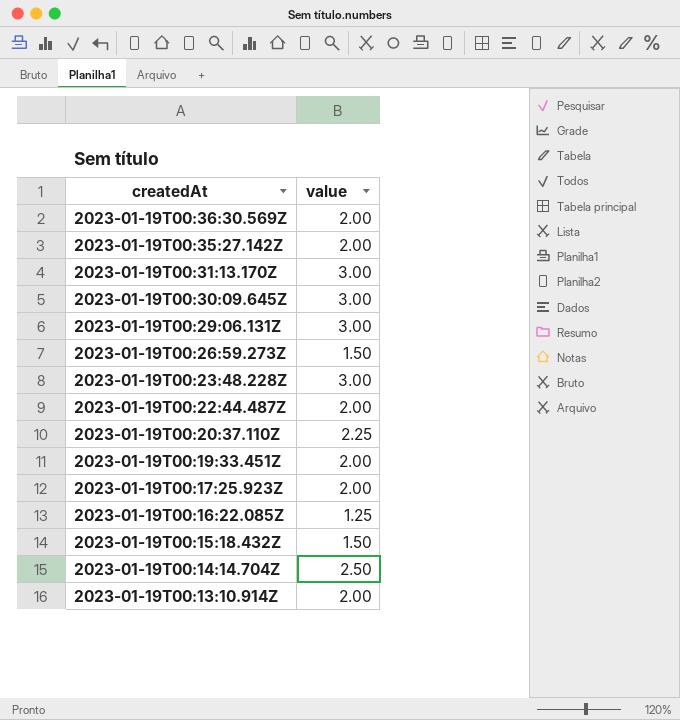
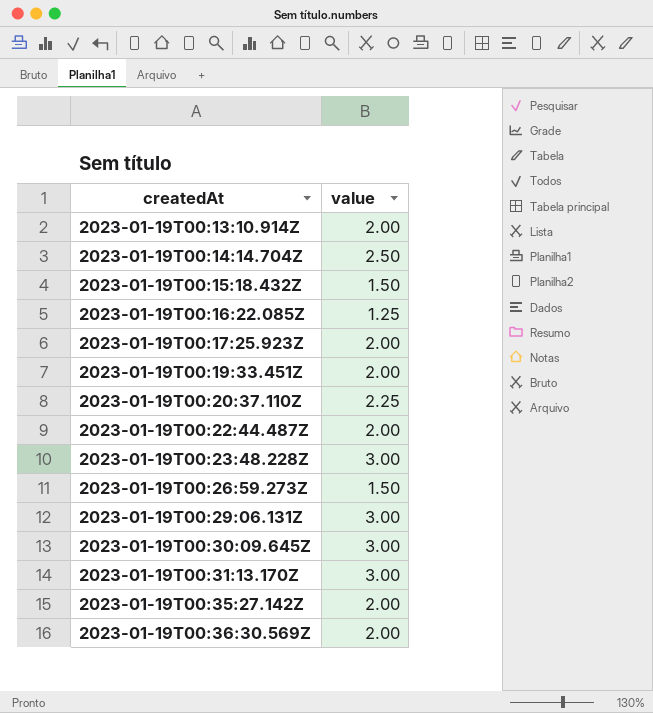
row order: createdAt descending -> createdAt ascending

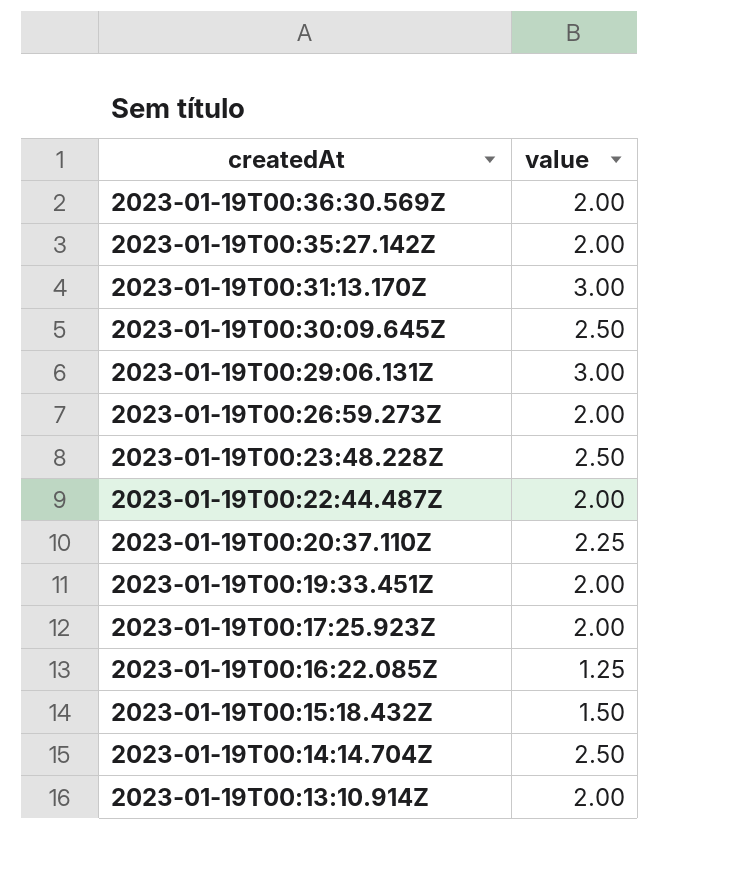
row order: createdAt ascending -> createdAt descending
2023-01-19T00:30:09.645Z | value: 3.00 -> 2.50
2023-01-19T00:26:59.273Z | value: 1.50 -> 2.00
2023-01-19T00:23:48.228Z | value: 3.00 -> 2.50

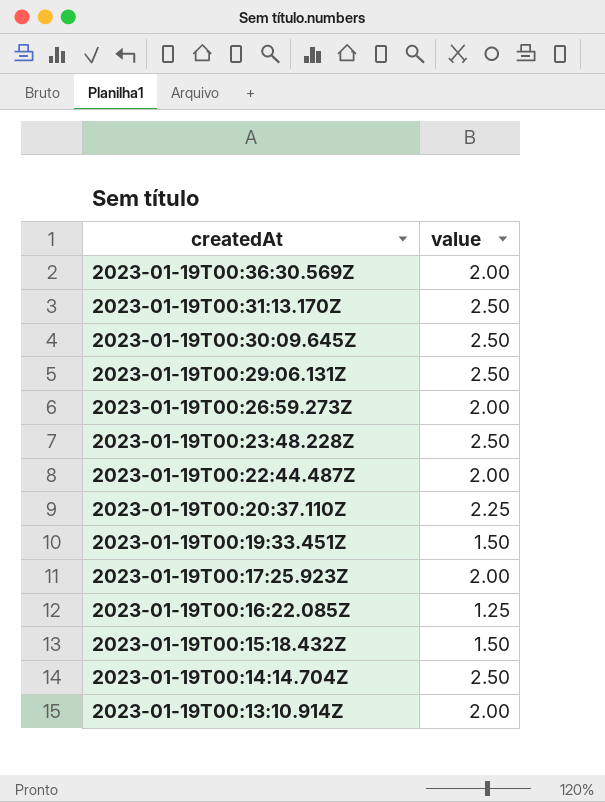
row 2023-01-19T00:35:27.142Z: 2.00 -> none
2023-01-19T00:31:13.170Z | value: 3.00 -> 2.50
2023-01-19T00:29:06.131Z | value: 3.00 -> 2.50
2023-01-19T00:19:33.451Z | value: 2.00 -> 1.50

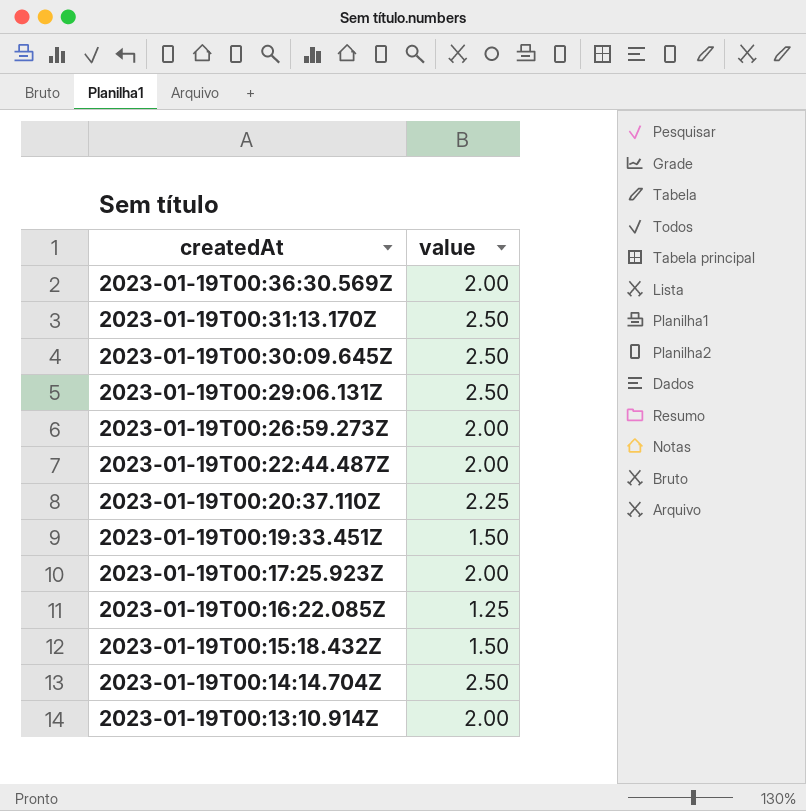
row 2023-01-19T00:23:48.228Z: 2.50 -> none

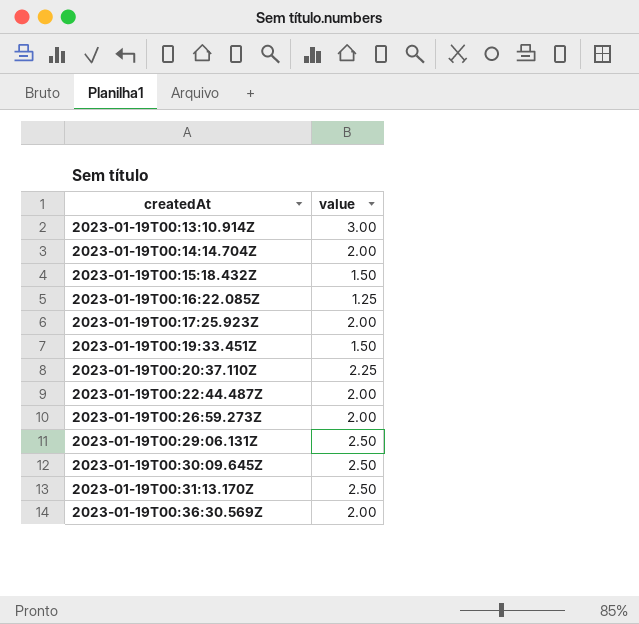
row order: createdAt descending -> createdAt ascending
2023-01-19T00:13:10.914Z | value: 2.00 -> 3.00
2023-01-19T00:14:14.704Z | value: 2.50 -> 2.00

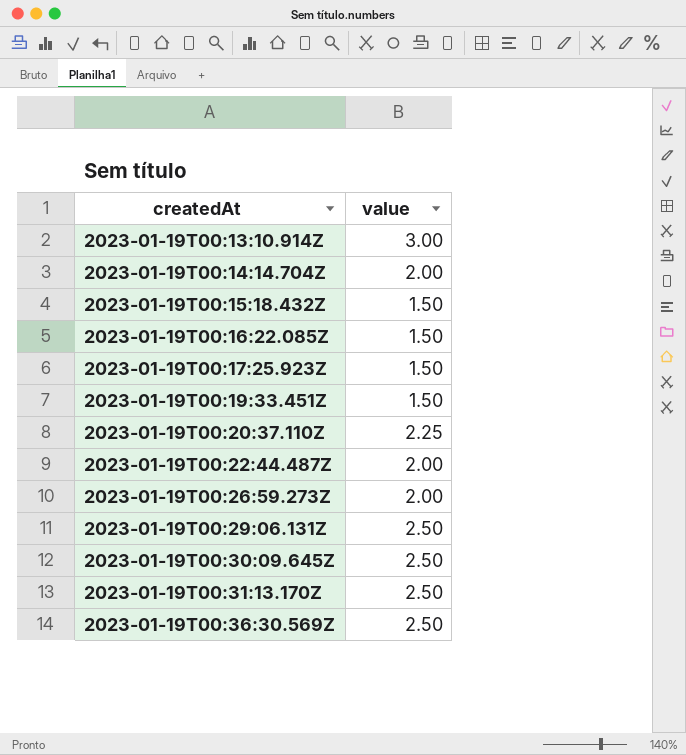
2023-01-19T00:16:22.085Z | value: 1.25 -> 1.50
2023-01-19T00:17:25.923Z | value: 2.00 -> 1.50
2023-01-19T00:36:30.569Z | value: 2.00 -> 2.50

